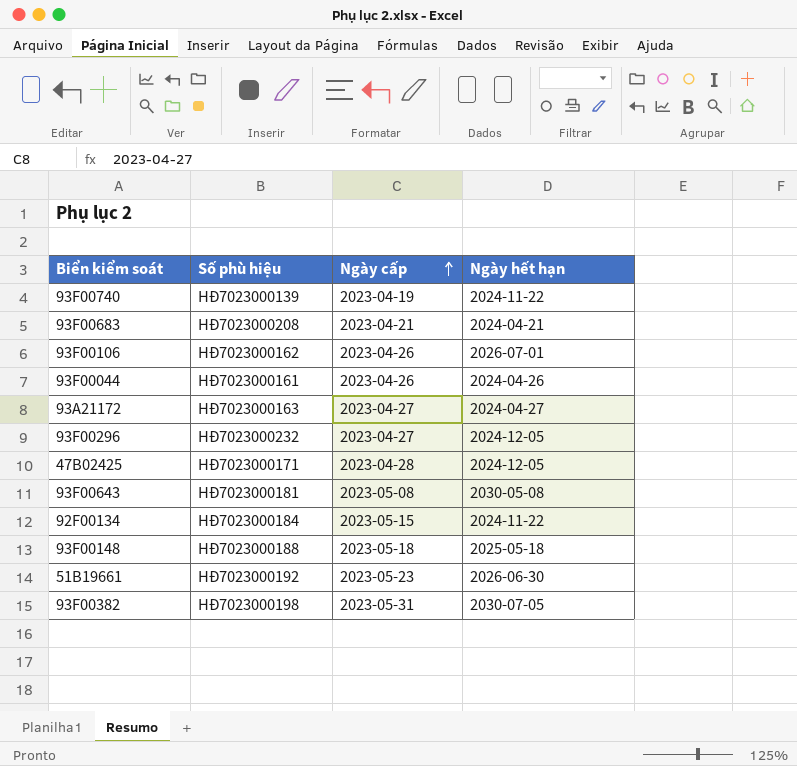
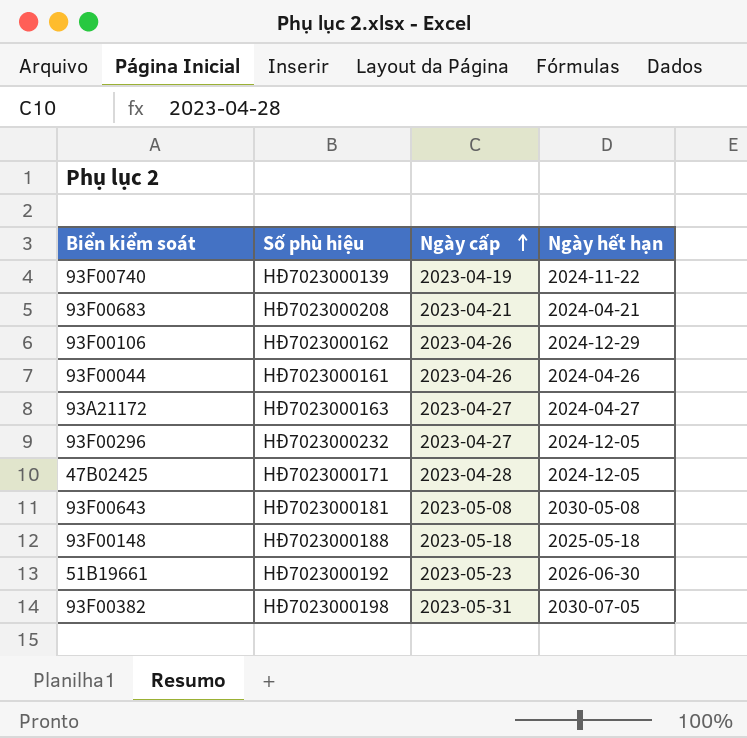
row 92F00134: HĐ7023000184 | 2023-05-15 | 2024-11-22 -> none
93F00106 | Ngày hết hạn: 2026-07-01 -> 2024-12-29

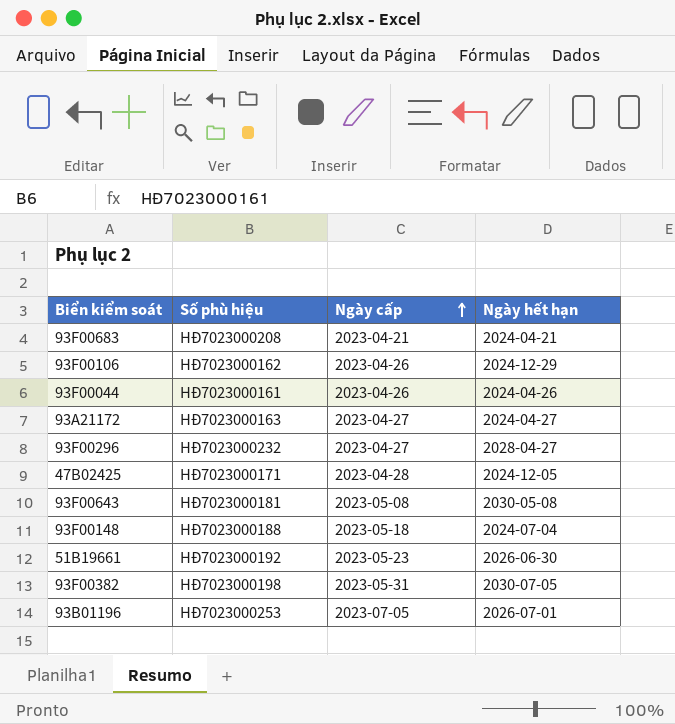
row 93F00740: HĐ7023000139 | 2023-04-19 | 2024-11-22 -> none
93F00296 | Ngày hết hạn: 2024-12-05 -> 2028-04-27
93F00148 | Ngày hết hạn: 2025-05-18 -> 2024-07-04
row 93B01196: none -> HĐ7023000253 | 2023-07-05 | 2026-07-01

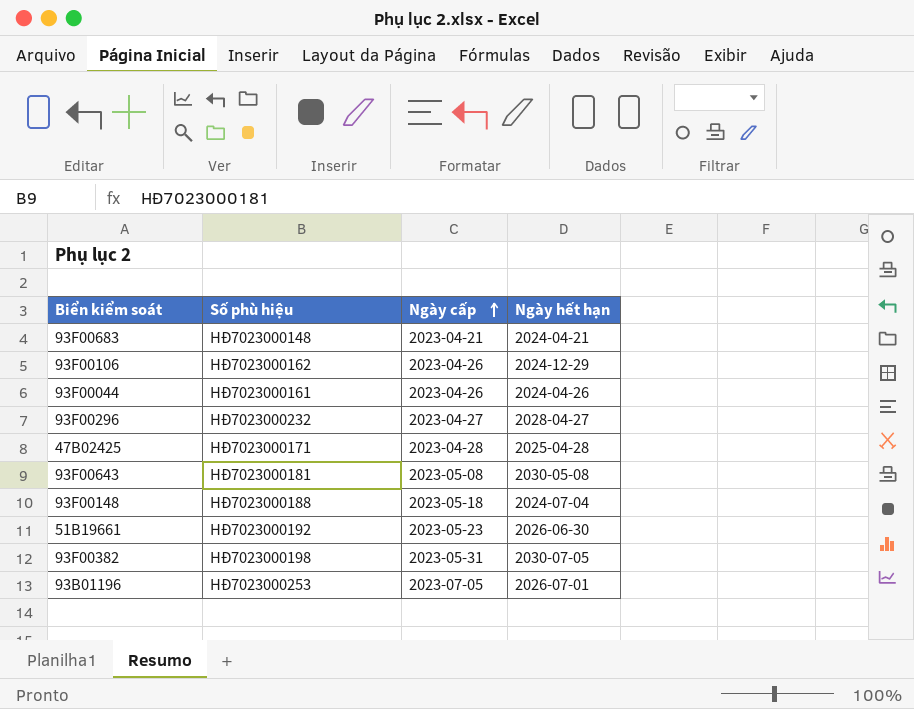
row 93A21172: HĐ7023000163 | 2023-04-27 | 2024-04-27 -> none
93F00683 | Số phù hiệu: HĐ7023000208 -> HĐ7023000148
47B02425 | Ngày hết hạn: 2024-12-05 -> 2025-04-28

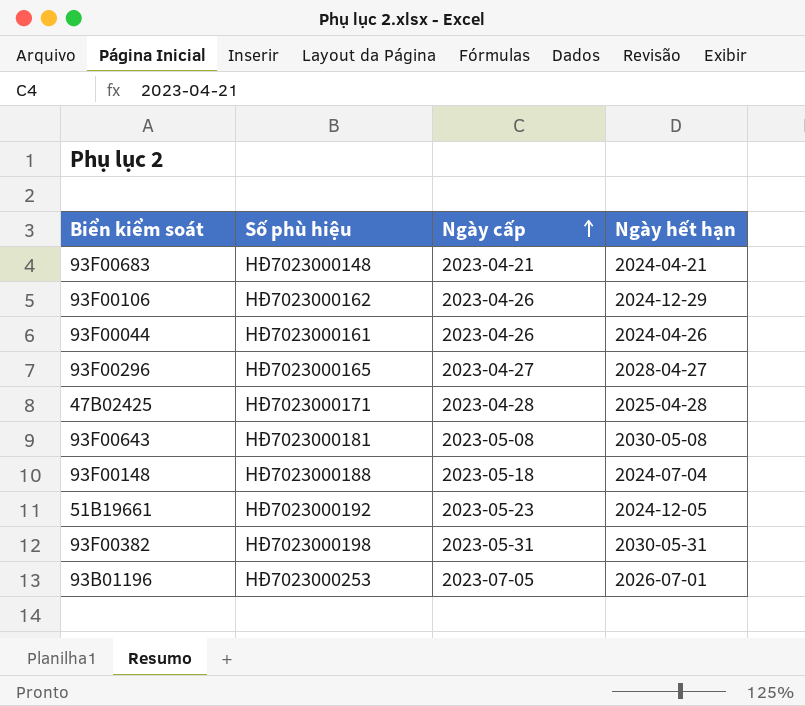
93F00296 | Số phù hiệu: HĐ7023000232 -> HĐ7023000165
51B19661 | Ngày hết hạn: 2026-06-30 -> 2024-12-05
93F00382 | Ngày hết hạn: 2030-07-05 -> 2030-05-31

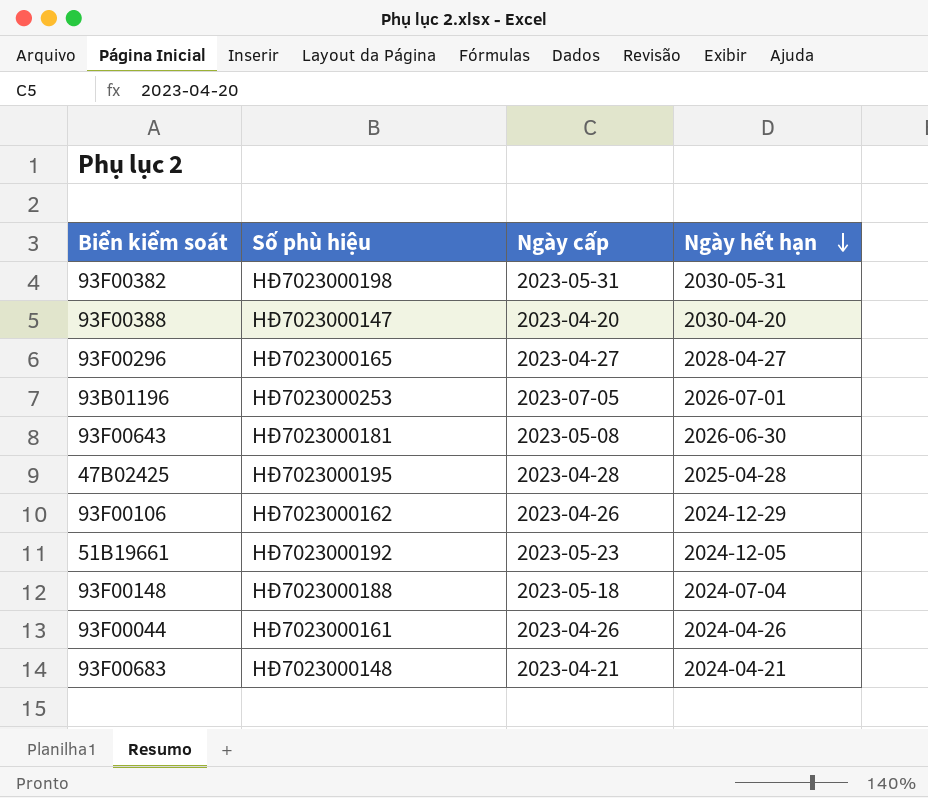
row order: Ngày cấp ascending -> Ngày hết hạn descending
row 93F00388: none -> HĐ7023000147 | 2023-04-20 | 2030-04-20
93F00643 | Ngày hết hạn: 2030-05-08 -> 2026-06-30
47B02425 | Số phù hiệu: HĐ7023000171 -> HĐ7023000195

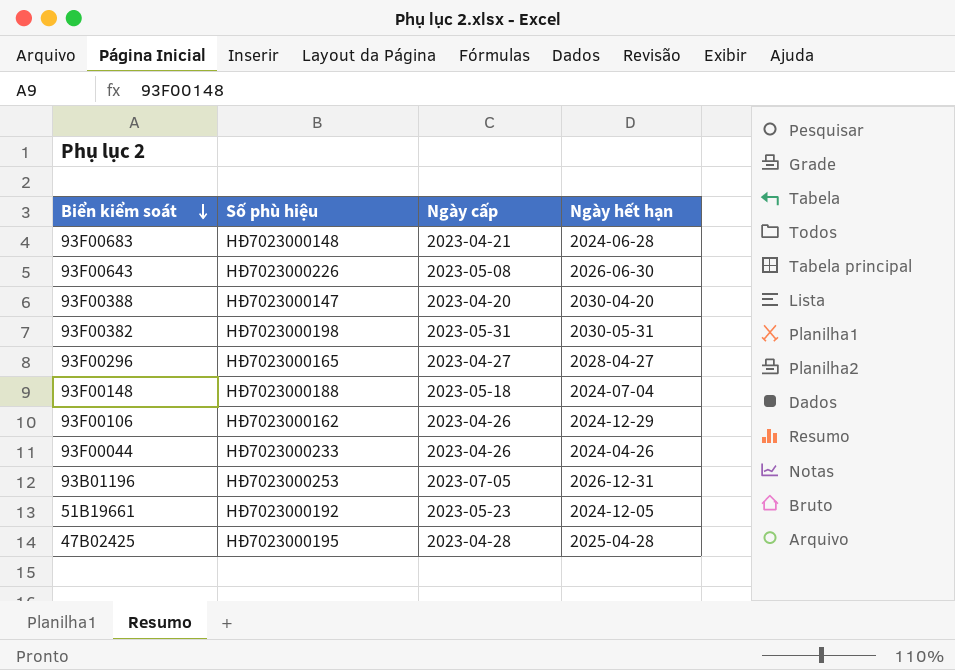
row order: Ngày hết hạn descending -> Biển kiểm soát descending
93F00683 | Ngày hết hạn: 2024-04-21 -> 2024-06-28
93F00643 | Số phù hiệu: HĐ7023000181 -> HĐ7023000226
93F00044 | Số phù hiệu: HĐ7023000161 -> HĐ7023000233
93B01196 | Ngày hết hạn: 2026-07-01 -> 2026-12-31

